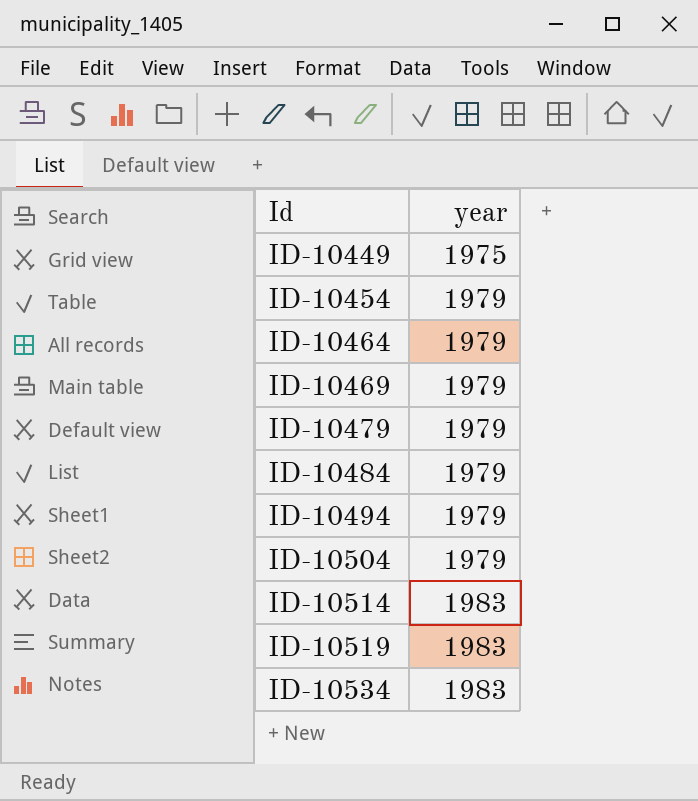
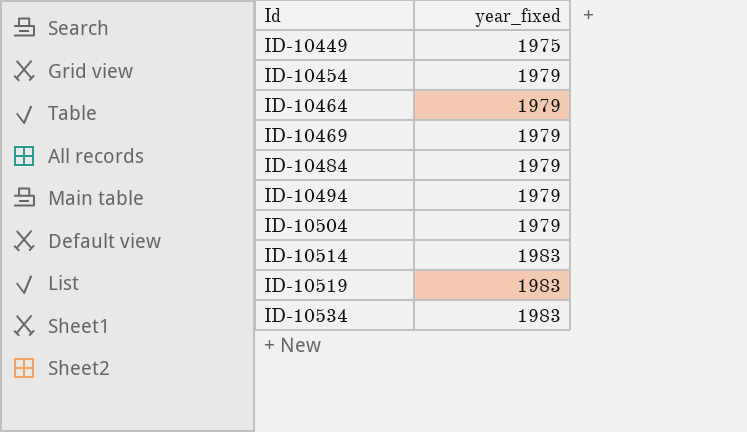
column name: year -> year_fixed
row ID-10479: 1979 -> none

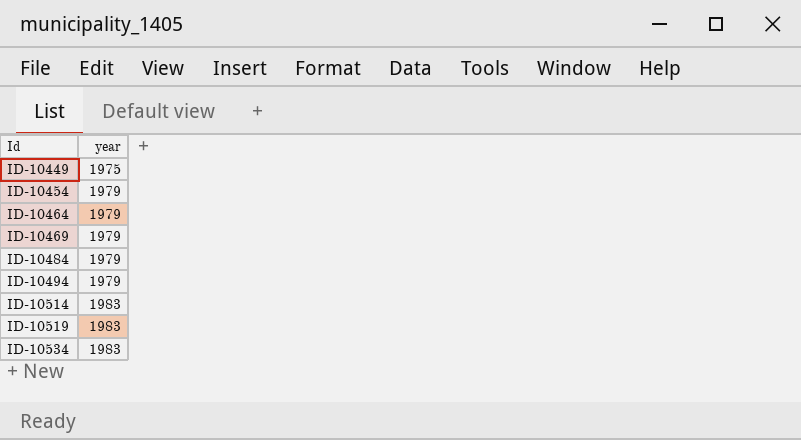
column name: year_fixed -> year
row ID-10504: 1979 -> none

